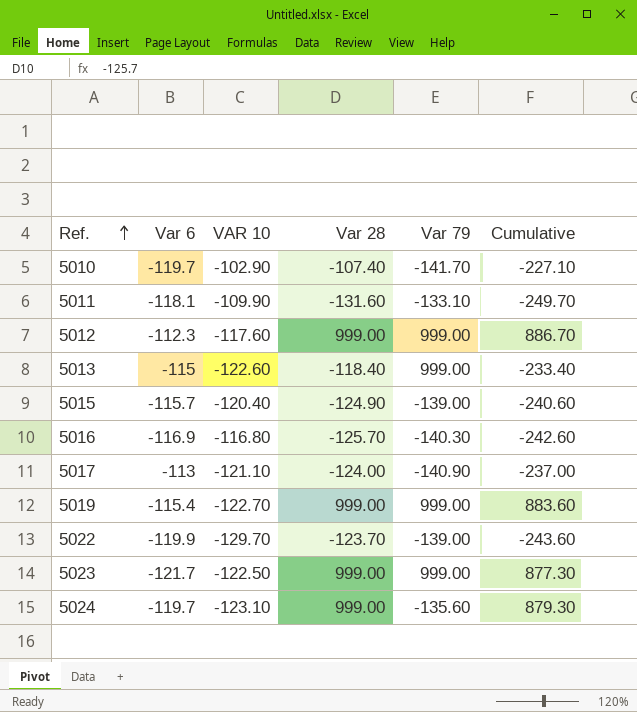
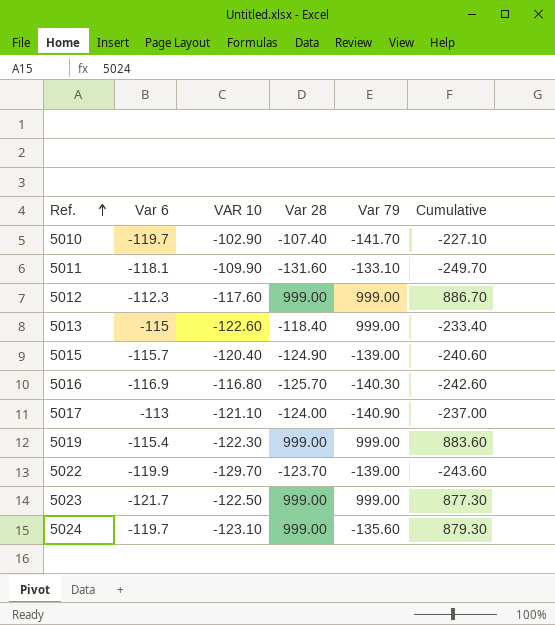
5019 | VAR 10: -122.70 -> -122.30

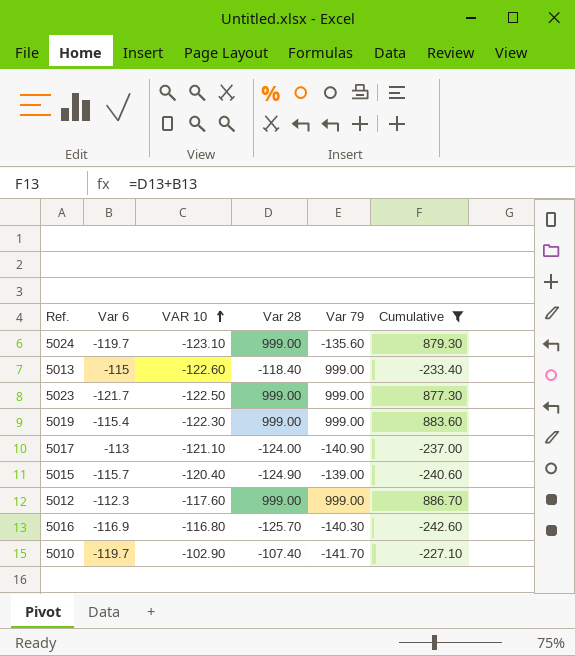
filter: none -> Cumulative >= -242.60
row order: Ref. ascending -> VAR 10 ascending

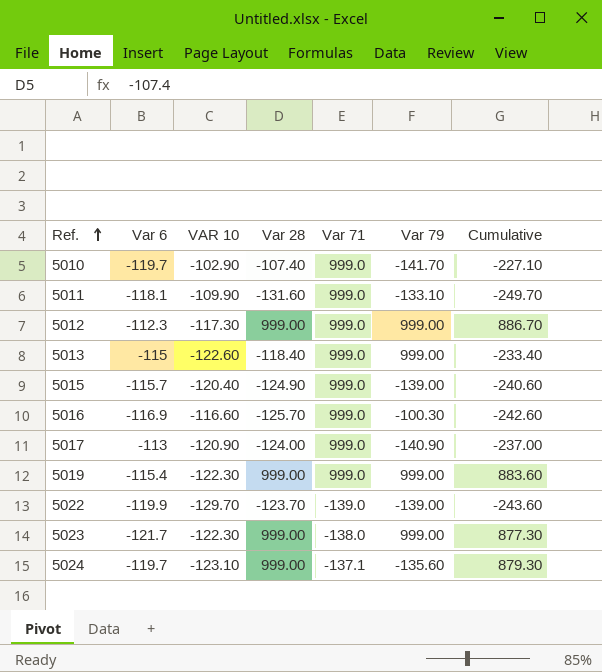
filter: Cumulative >= -242.60 -> none
row order: VAR 10 ascending -> Ref. ascending
column Var 71 | position: none -> 5
5012 | VAR 10: -117.60 -> -117.30
5016 | VAR 10: -116.80 -> -116.60
5016 | Var 79: -140.30 -> -100.30
5017 | VAR 10: -121.10 -> -120.90
5023 | VAR 10: -122.50 -> -122.30

